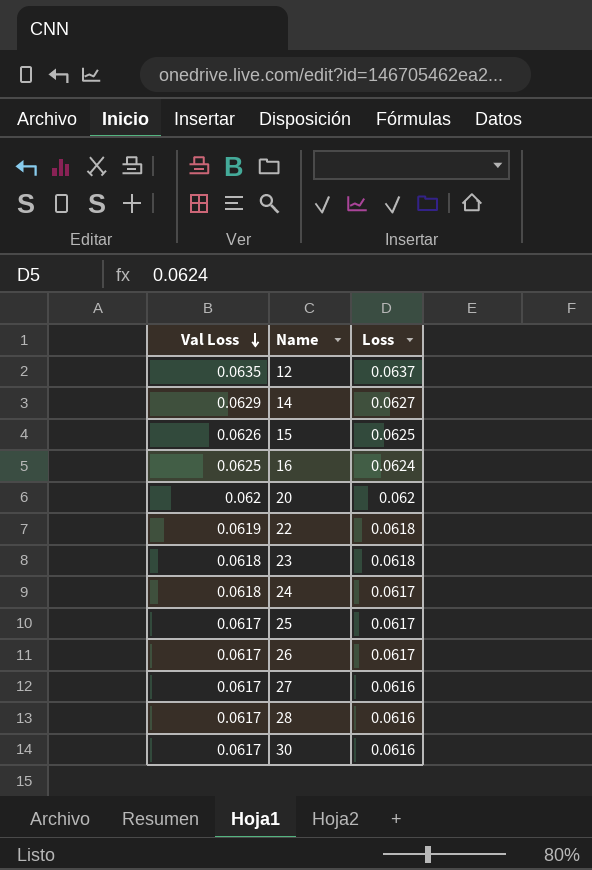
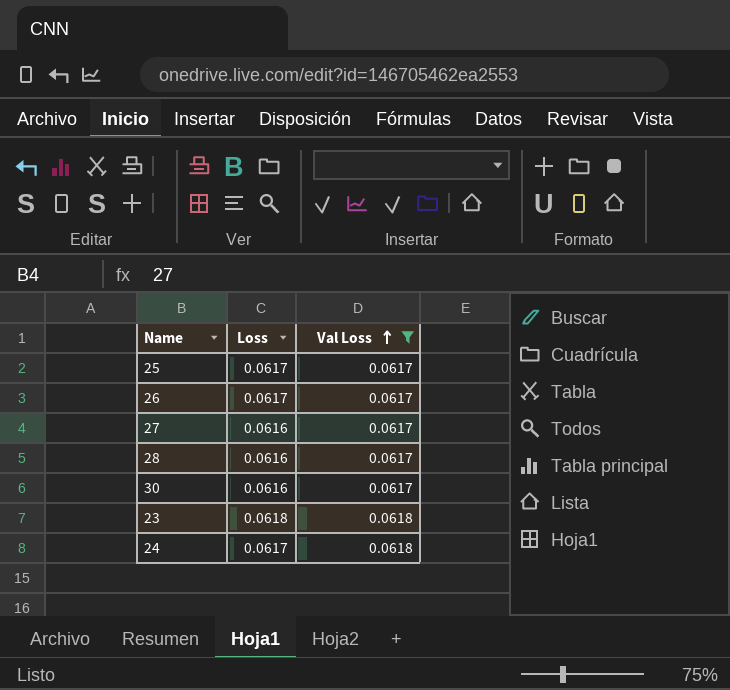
filter: none -> Val Loss <= 0.0618
row order: Val Loss descending -> Val Loss ascending
column Val Loss | position: 1 -> 3

